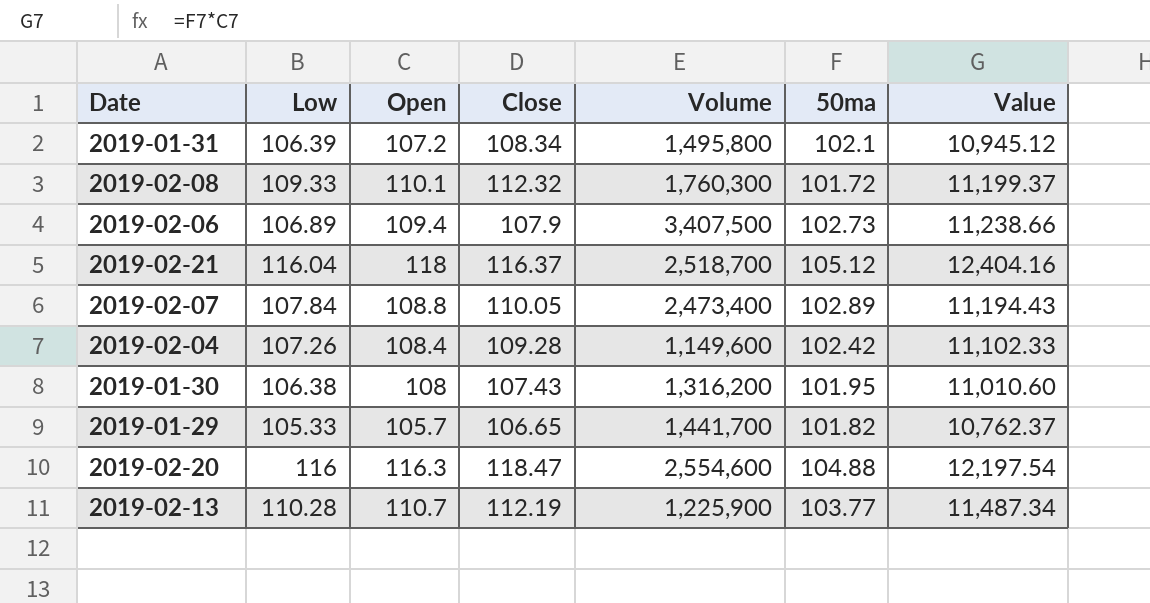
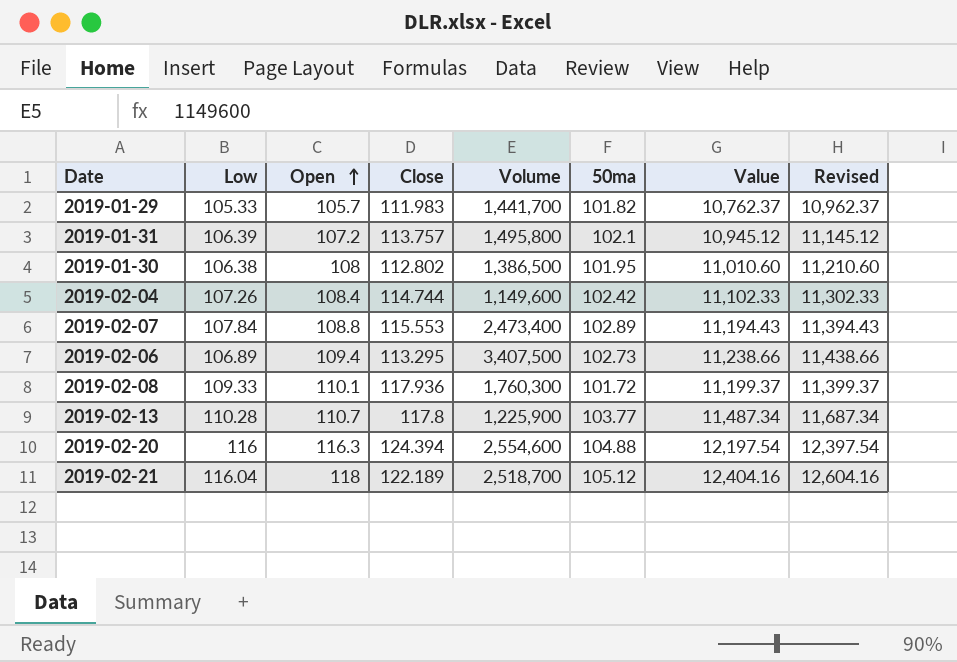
row order: none -> Open ascending
column Revised | formula: none -> [Value] + 200
2019-01-29 | Close: 106.65 -> 111.983
2019-01-31 | Close: 108.34 -> 113.757
2019-01-30 | Close: 107.43 -> 112.802
2019-01-30 | Volume: 1,316,200 -> 1,386,500
2019-02-04 | Close: 109.28 -> 114.744
2019-02-07 | Close: 110.05 -> 115.553
2019-02-06 | Close: 107.9 -> 113.295
2019-02-08 | Close: 112.32 -> 117.936
2019-02-13 | Close: 112.19 -> 117.8
2019-02-20 | Close: 118.47 -> 124.394
2019-02-21 | Close: 116.37 -> 122.189

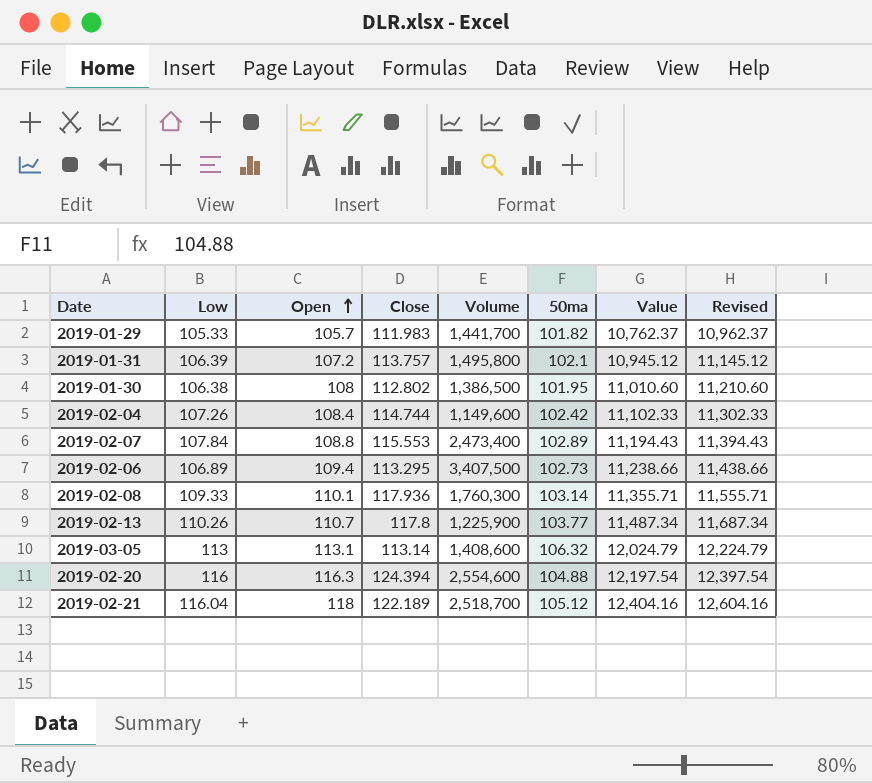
2019-02-08 | 50ma: 101.72 -> 103.14
2019-02-08 | Value: 11,199.37 -> 11,355.71
2019-02-08 | Revised: 11,399.37 -> 11,555.71
2019-02-13 | Low: 110.28 -> 110.26
row 2019-03-05: none -> 113 | 113.1 | 113.14 | 1,408,600 | 106.32 | 12,024.79 | 12,224.79

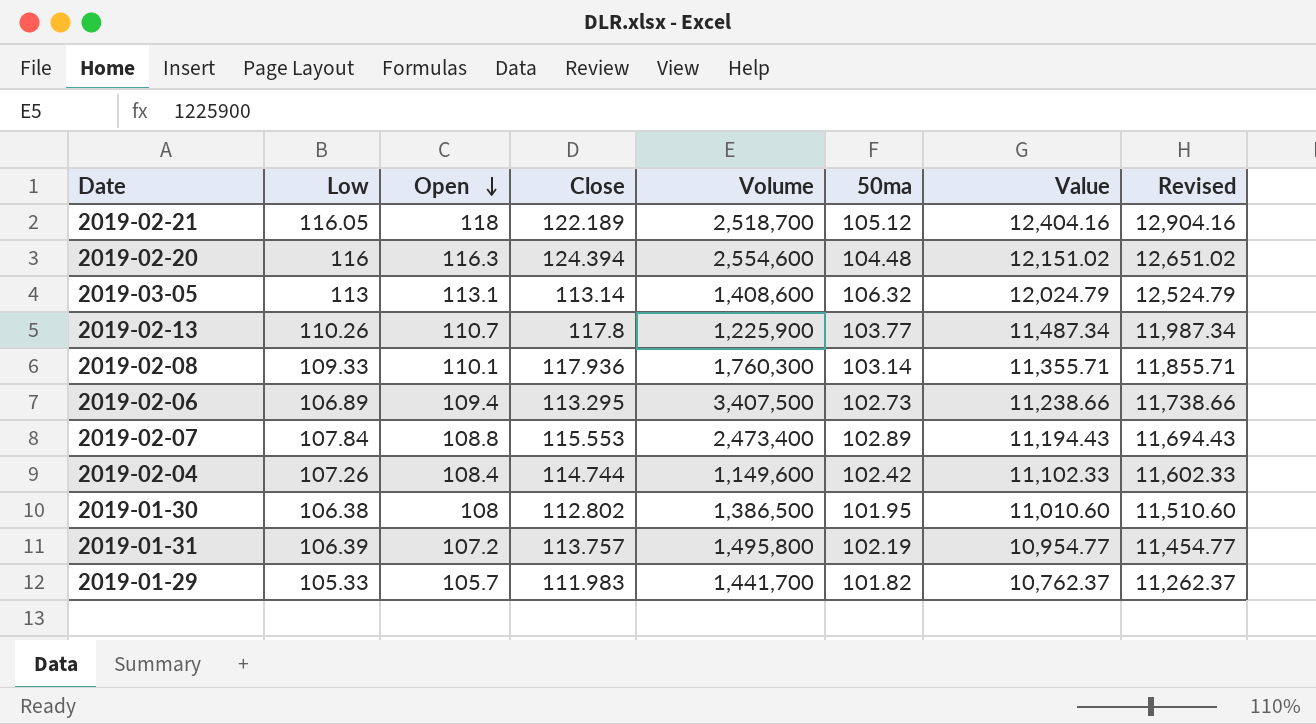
row order: Open ascending -> Open descending
column Revised | formula: [Value] + 200 -> [Value] + 500
2019-02-21 | Low: 116.04 -> 116.05
2019-02-20 | 50ma: 104.88 -> 104.48
2019-02-20 | Value: 12,197.54 -> 12,151.02
2019-01-31 | 50ma: 102.1 -> 102.19
2019-01-31 | Value: 10,945.12 -> 10,954.77

